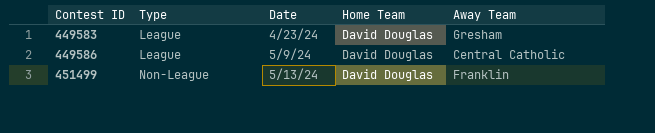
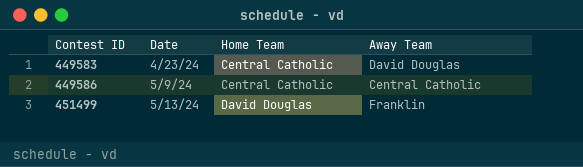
column Type | position: 2 -> none
449583 | Home Team: David Douglas -> Central Catholic
449583 | Away Team: Gresham -> David Douglas
449586 | Home Team: David Douglas -> Central Catholic

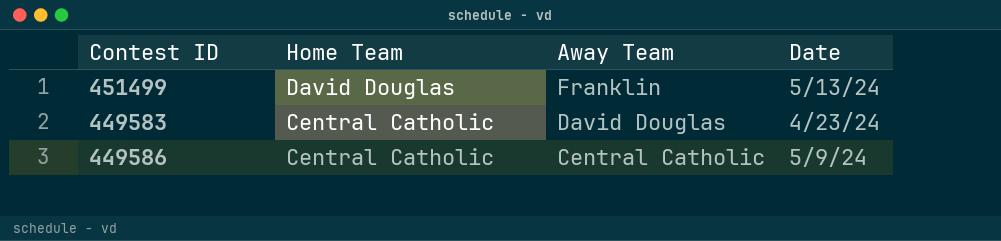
row order: Contest ID ascending -> Home Team descending
column Date | position: 2 -> 4

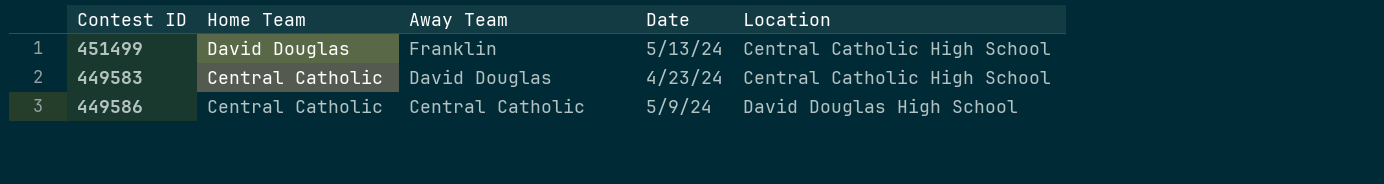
column Location | position: none -> 5

